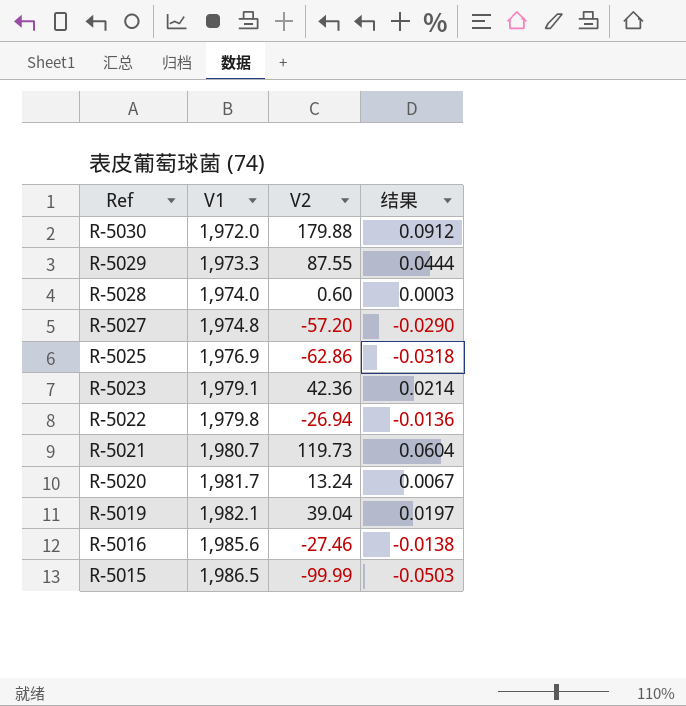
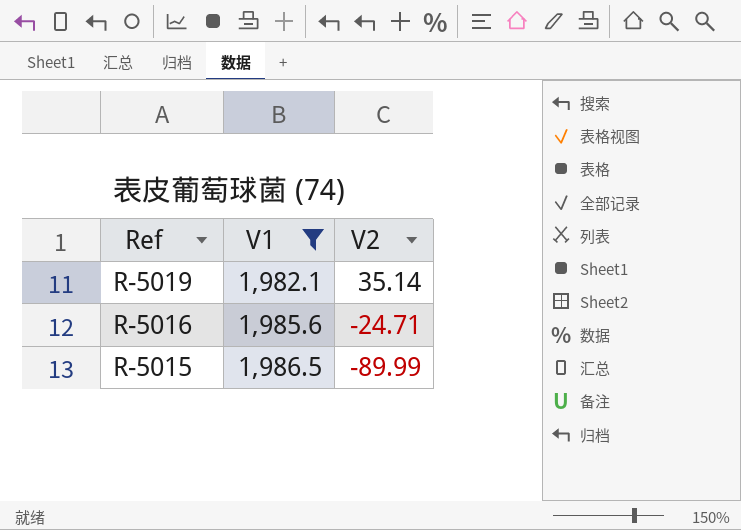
filter: none -> V1 >= 1,982.1
column 结果 | formula: [V2] / [V1] -> none
R-5019 | V2: 39.04 -> 35.14
R-5016 | V2: -27.46 -> -24.71
R-5015 | V2: -99.99 -> -89.99

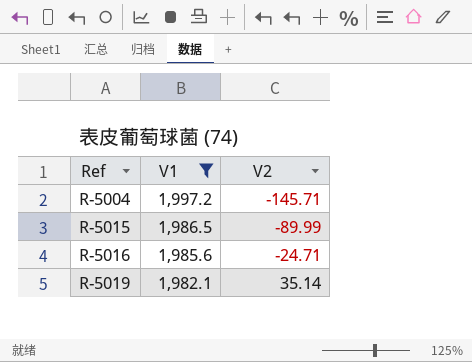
row order: Ref descending -> Ref ascending
row R-5004: none -> 1,997.2 | -145.71

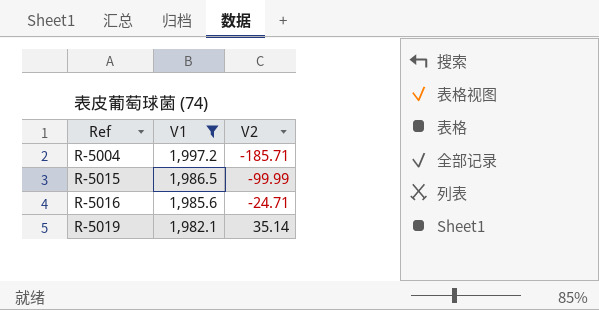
R-5004 | V2: -145.71 -> -185.71
R-5015 | V2: -89.99 -> -99.99

